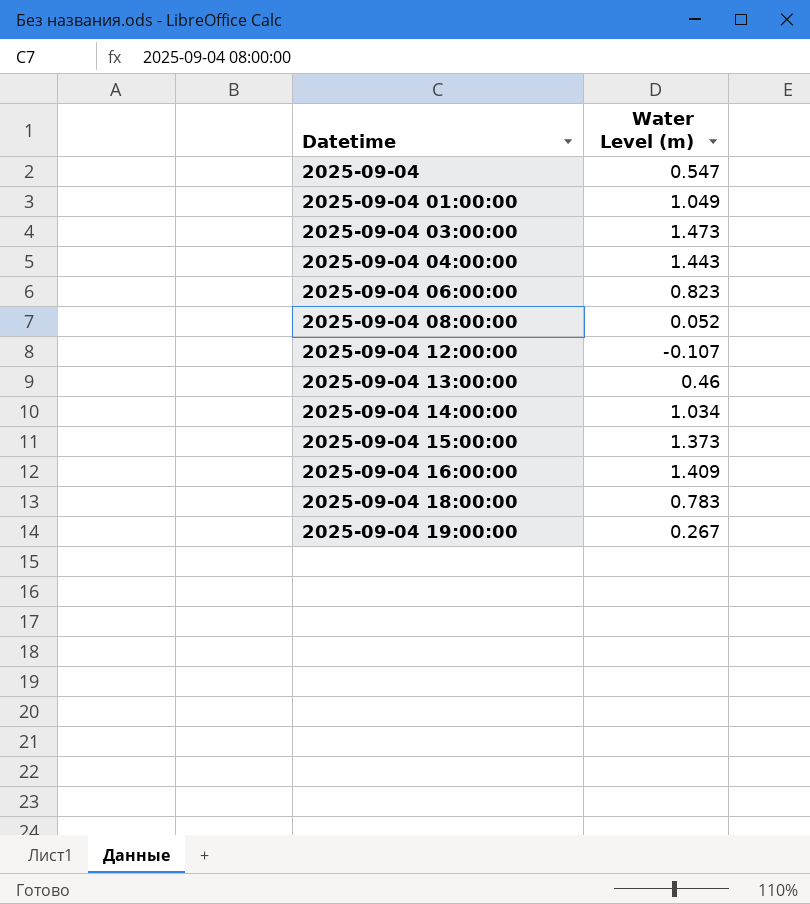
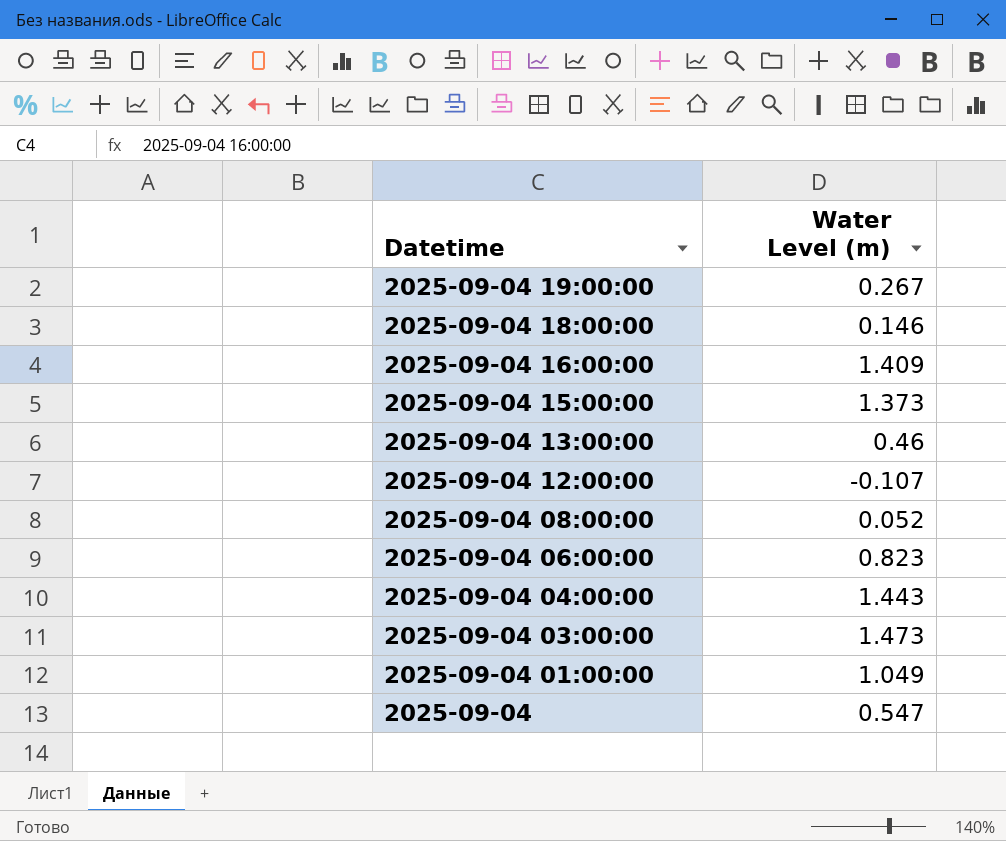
row order: Datetime ascending -> Datetime descending
row 2025-09-04 14:00:00: 1.034 -> none
2025-09-04 18:00:00 | Water Level (m): 0.783 -> 0.146

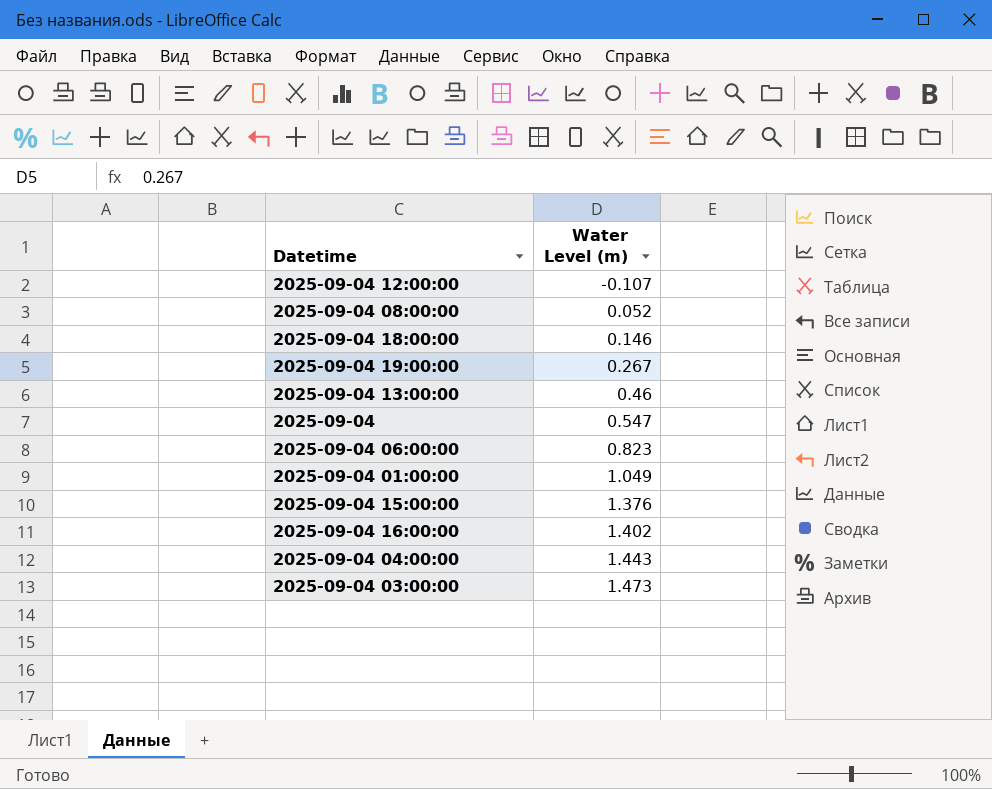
row order: Datetime descending -> Water Level (m) ascending
2025-09-04 15:00:00 | Water Level (m): 1.373 -> 1.376
2025-09-04 16:00:00 | Water Level (m): 1.409 -> 1.402

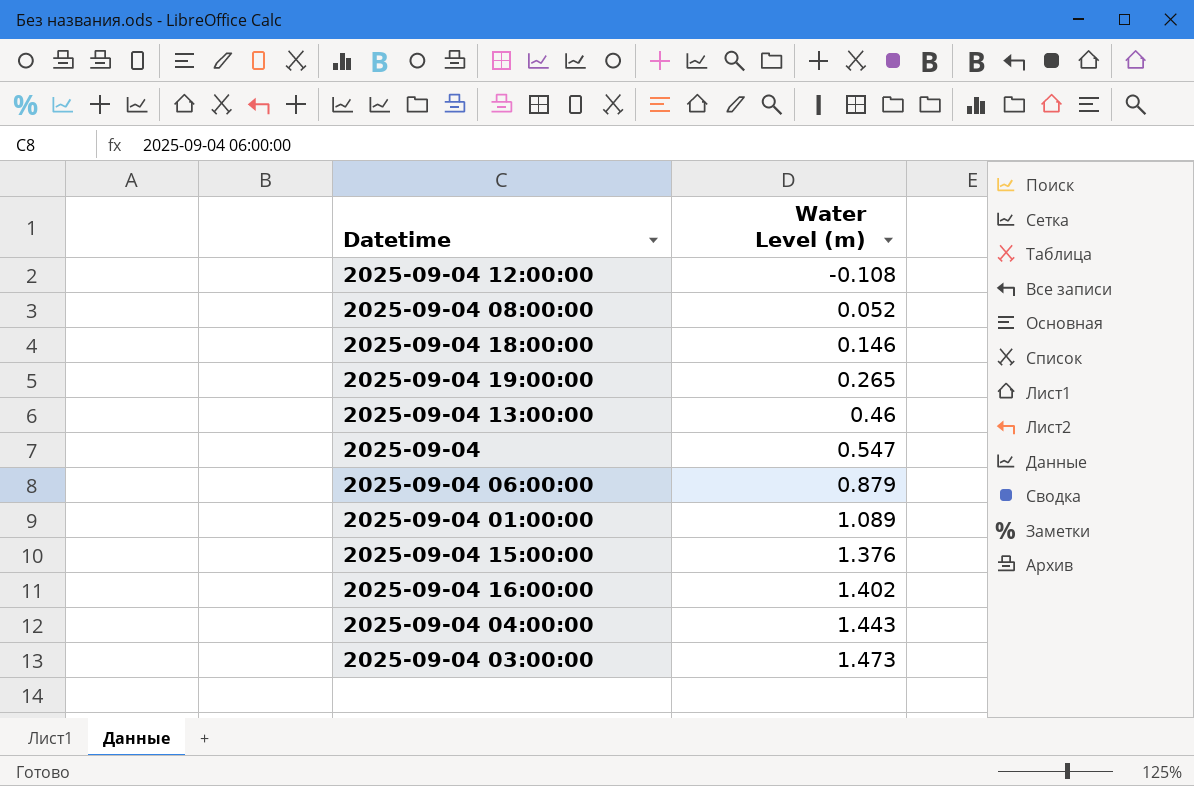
2025-09-04 12:00:00 | Water Level (m): -0.107 -> -0.108
2025-09-04 19:00:00 | Water Level (m): 0.267 -> 0.265
2025-09-04 06:00:00 | Water Level (m): 0.823 -> 0.879
2025-09-04 01:00:00 | Water Level (m): 1.049 -> 1.089

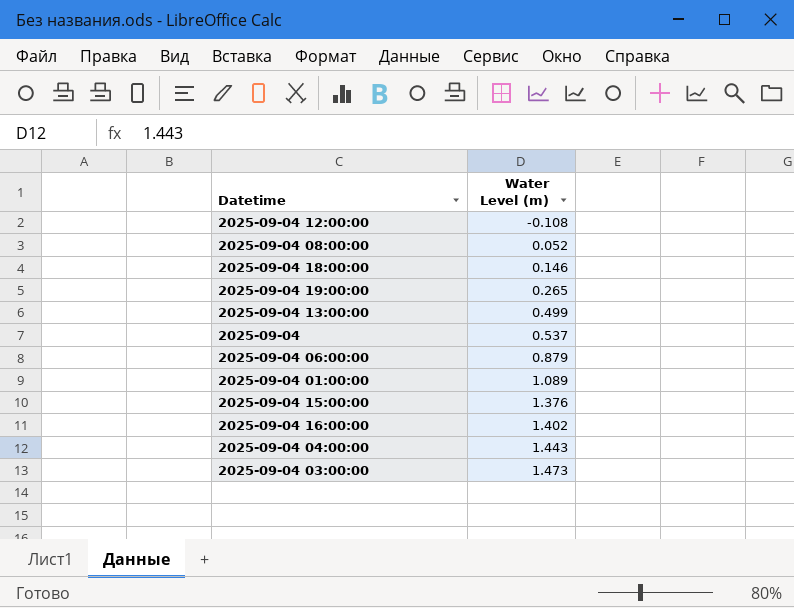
2025-09-04 13:00:00 | Water Level (m): 0.46 -> 0.499
2025-09-04 | Water Level (m): 0.547 -> 0.537

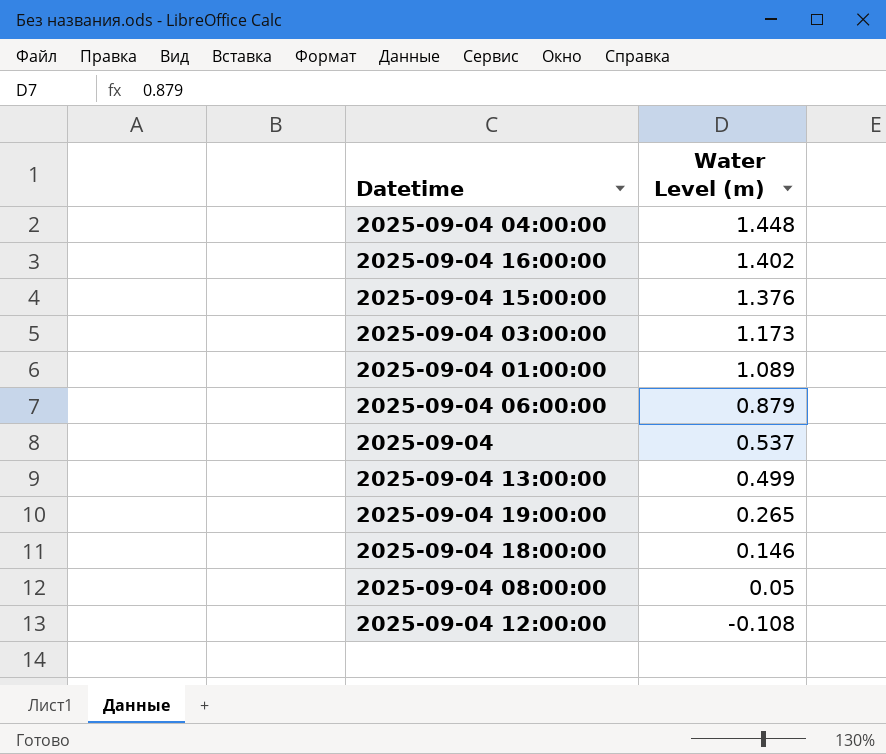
row order: Water Level (m) ascending -> Water Level (m) descending
2025-09-04 04:00:00 | Water Level (m): 1.443 -> 1.448
2025-09-04 03:00:00 | Water Level (m): 1.473 -> 1.173
2025-09-04 08:00:00 | Water Level (m): 0.052 -> 0.05

